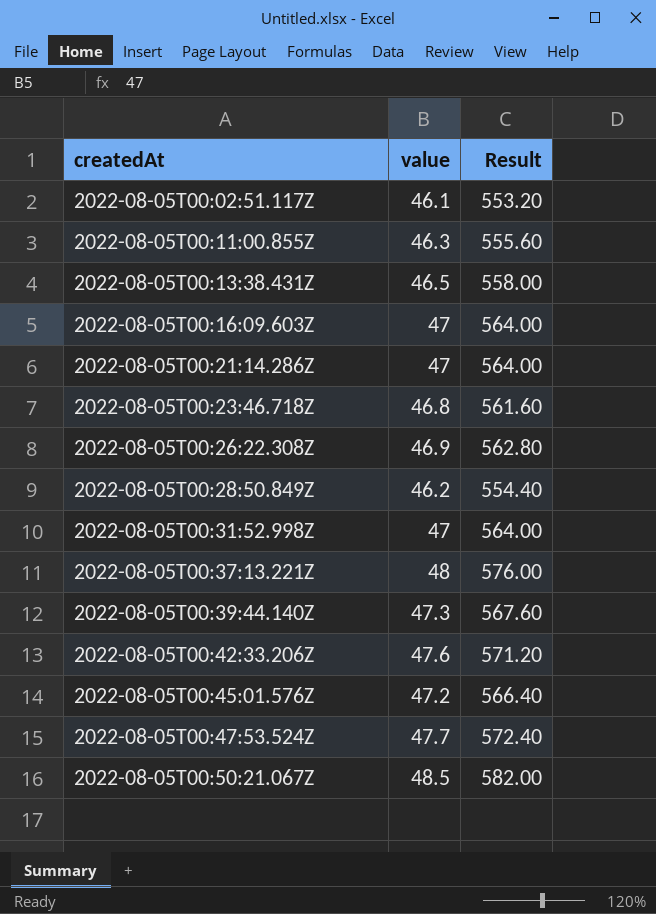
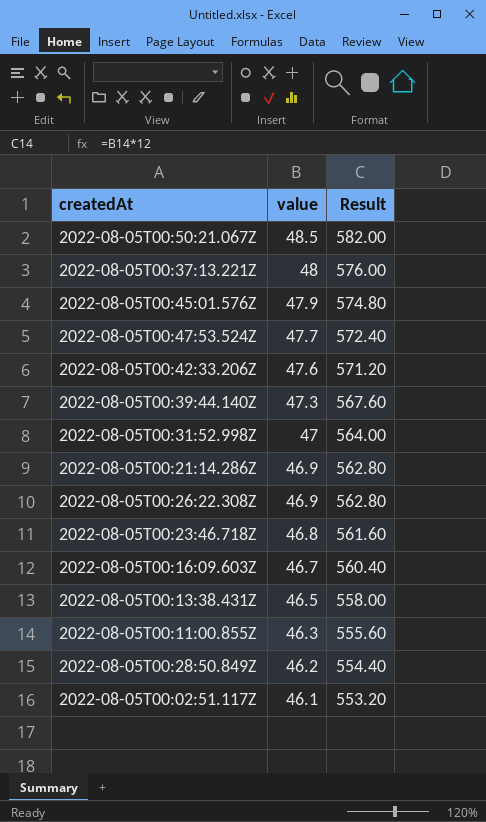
row order: createdAt ascending -> value descending
2022-08-05T00:45:01.576Z | value: 47.2 -> 47.9
2022-08-05T00:45:01.576Z | Result: 566.40 -> 574.80
2022-08-05T00:21:14.286Z | value: 47 -> 46.9
2022-08-05T00:21:14.286Z | Result: 564.00 -> 562.80
2022-08-05T00:16:09.603Z | value: 47 -> 46.7
2022-08-05T00:16:09.603Z | Result: 564.00 -> 560.40

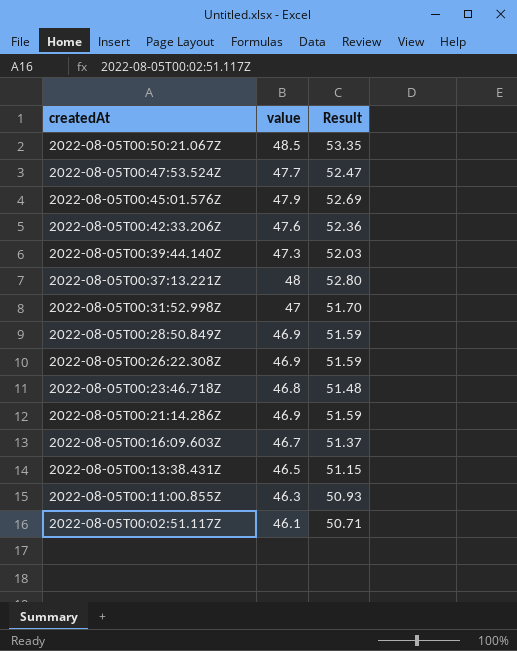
row order: value descending -> createdAt descending
column Result | formula: [value] * 12 -> [value] * 1.1
2022-08-05T00:28:50.849Z | value: 46.2 -> 46.9

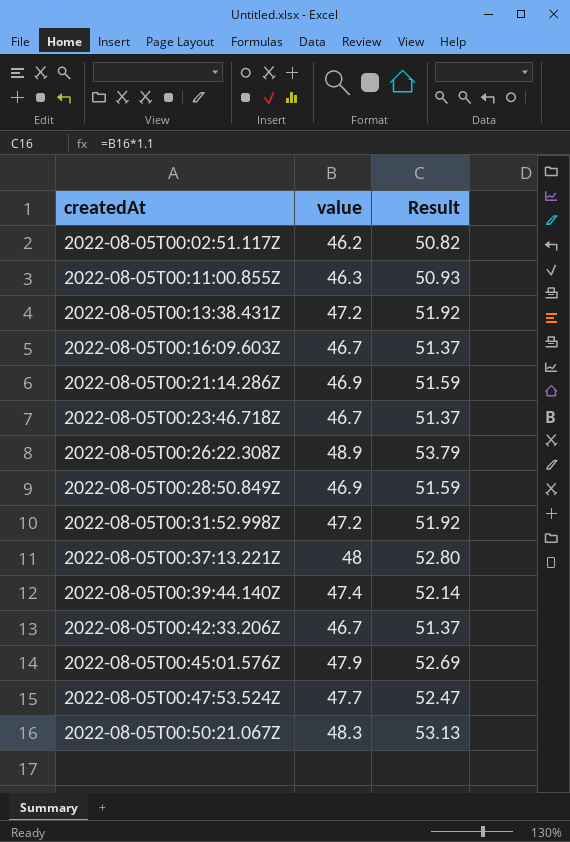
row order: createdAt descending -> createdAt ascending
2022-08-05T00:02:51.117Z | value: 46.1 -> 46.2
2022-08-05T00:02:51.117Z | Result: 50.71 -> 50.82
2022-08-05T00:13:38.431Z | value: 46.5 -> 47.2
2022-08-05T00:13:38.431Z | Result: 51.15 -> 51.92
2022-08-05T00:23:46.718Z | value: 46.8 -> 46.7
2022-08-05T00:23:46.718Z | Result: 51.48 -> 51.37
2022-08-05T00:26:22.308Z | value: 46.9 -> 48.9
2022-08-05T00:26:22.308Z | Result: 51.59 -> 53.79
2022-08-05T00:31:52.998Z | value: 47 -> 47.2
2022-08-05T00:31:52.998Z | Result: 51.70 -> 51.92
2022-08-05T00:39:44.140Z | value: 47.3 -> 47.4
2022-08-05T00:39:44.140Z | Result: 52.03 -> 52.14
2022-08-05T00:42:33.206Z | value: 47.6 -> 46.7
2022-08-05T00:42:33.206Z | Result: 52.36 -> 51.37
2022-08-05T00:50:21.067Z | value: 48.5 -> 48.3
2022-08-05T00:50:21.067Z | Result: 53.35 -> 53.13

